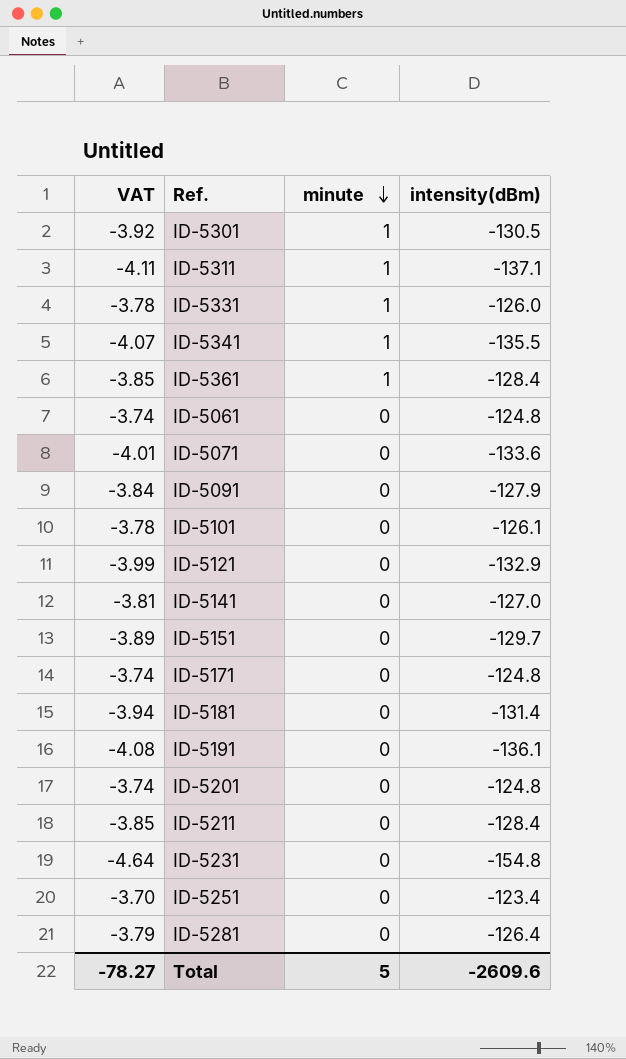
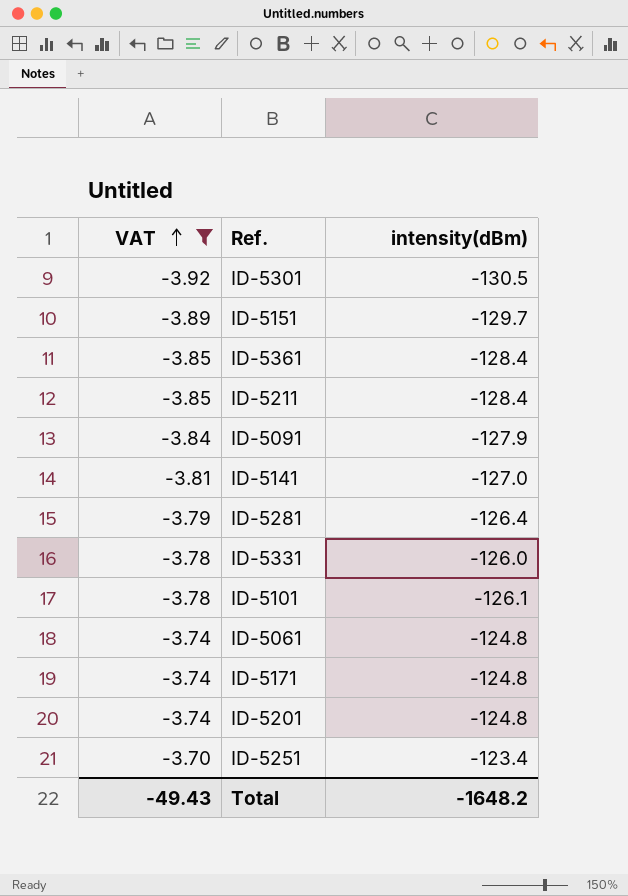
filter: none -> VAT >= -3.92
row order: minute descending -> VAT ascending
column minute | position: 3 -> none
Total | VAT: -78.27 -> -49.43
Total | intensity(dBm): -2609.6 -> -1648.2

